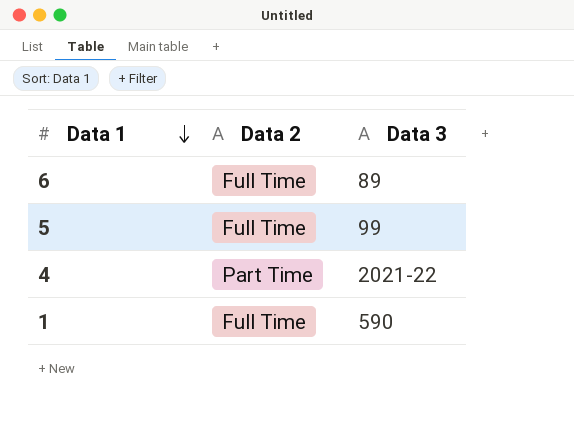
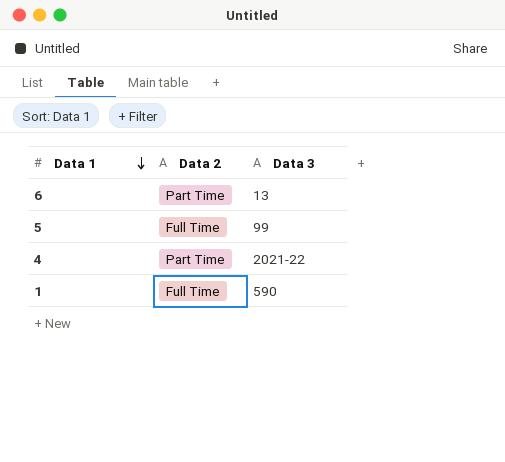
6 | Data 2: Full Time -> Part Time
6 | Data 3: 89 -> 13

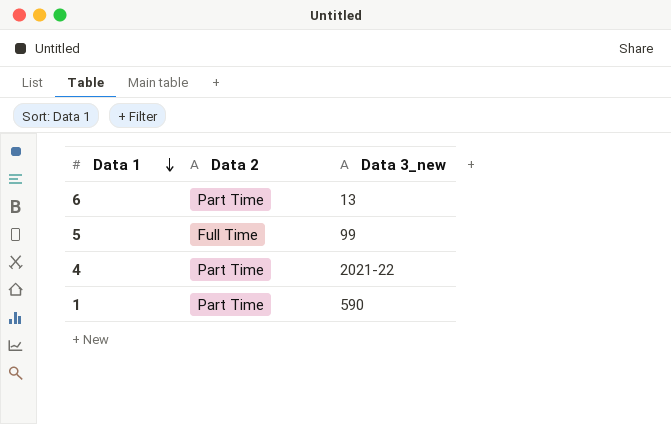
column name: Data 3 -> Data 3_new
1 | Data 2: Full Time -> Part Time

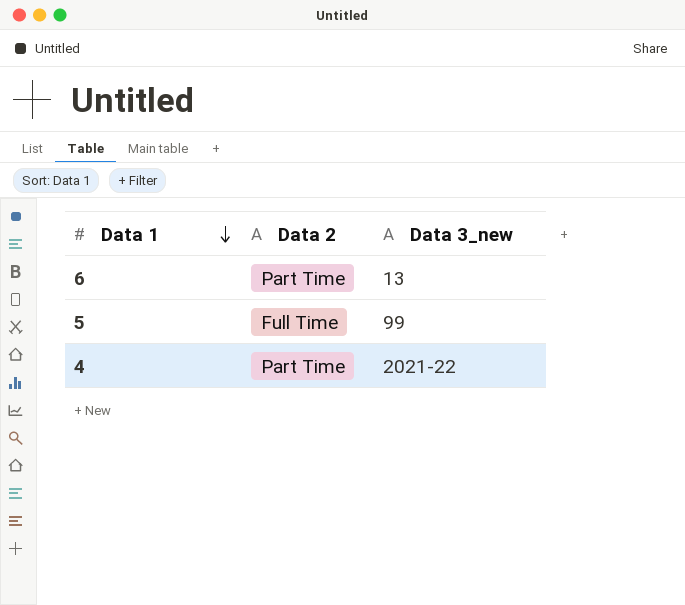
row 1: Part Time | 590 -> none

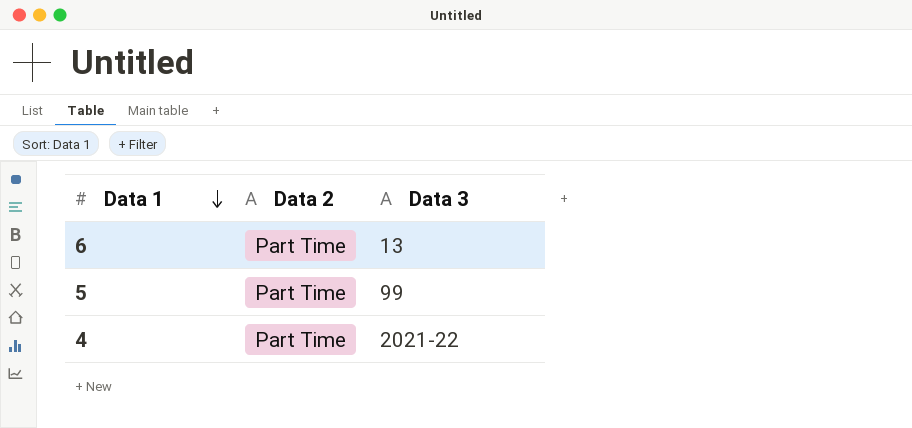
column name: Data 3_new -> Data 3
5 | Data 2: Full Time -> Part Time

